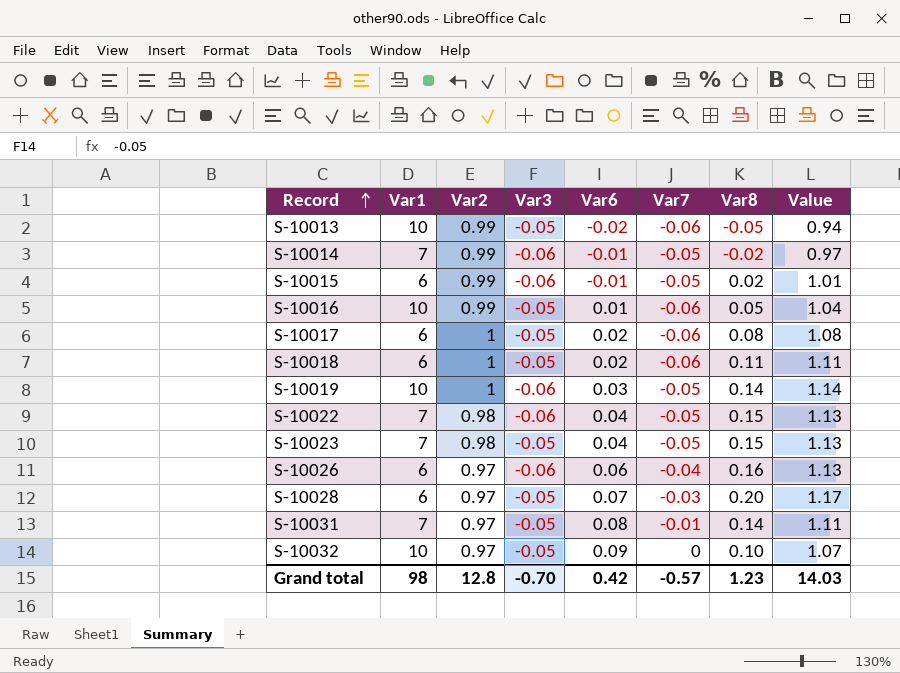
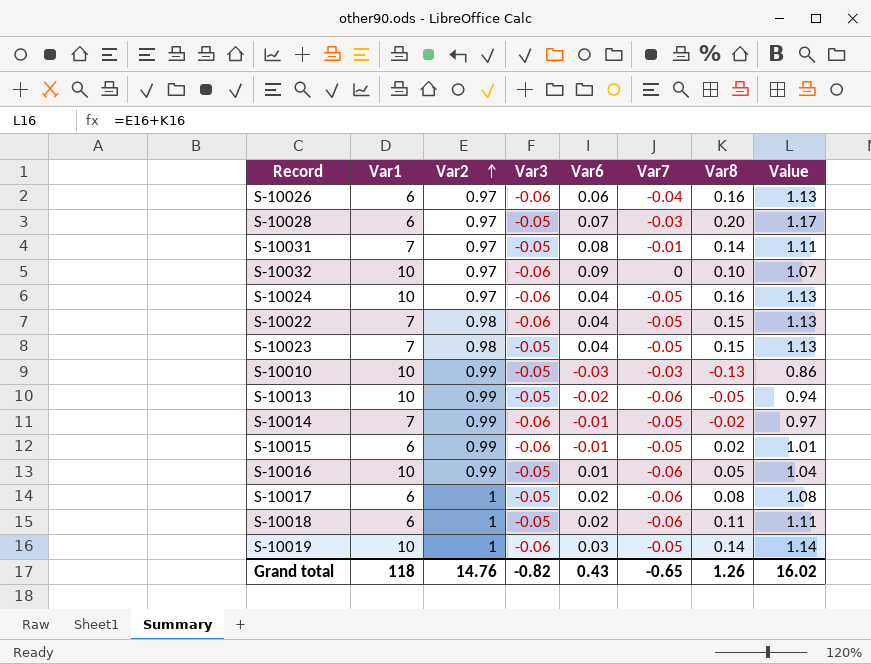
row order: Record ascending -> Var2 ascending
S-10032 | Var3: -0.05 -> -0.06
row S-10024: none -> 10 | 0.97 | -0.06 | 0.04 | -0.05 | 0.16 | 1.13
row S-10010: none -> 10 | 0.99 | -0.05 | -0.03 | -0.03 | -0.13 | 0.86
Grand total | Var1: 98 -> 118
Grand total | Var2: 12.8 -> 14.76
Grand total | Var3: -0.70 -> -0.82
Grand total | Var6: 0.42 -> 0.43
Grand total | Var7: -0.57 -> -0.65
Grand total | Var8: 1.23 -> 1.26
Grand total | Value: 14.03 -> 16.02

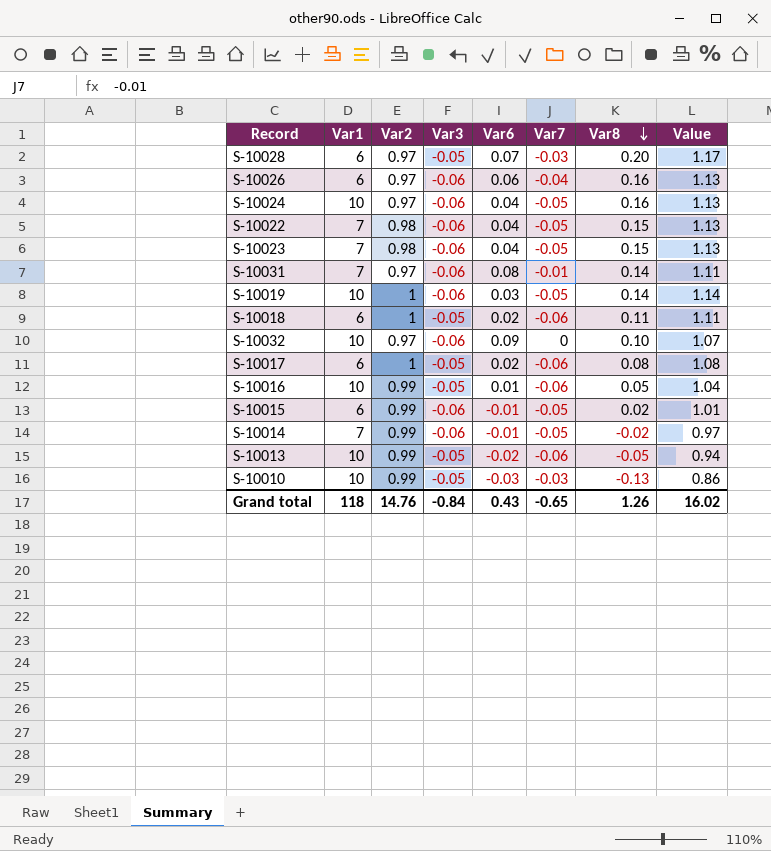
row order: Var2 ascending -> Var8 descending
S-10023 | Var3: -0.05 -> -0.06
S-10031 | Var3: -0.05 -> -0.06
Grand total | Var3: -0.82 -> -0.84

